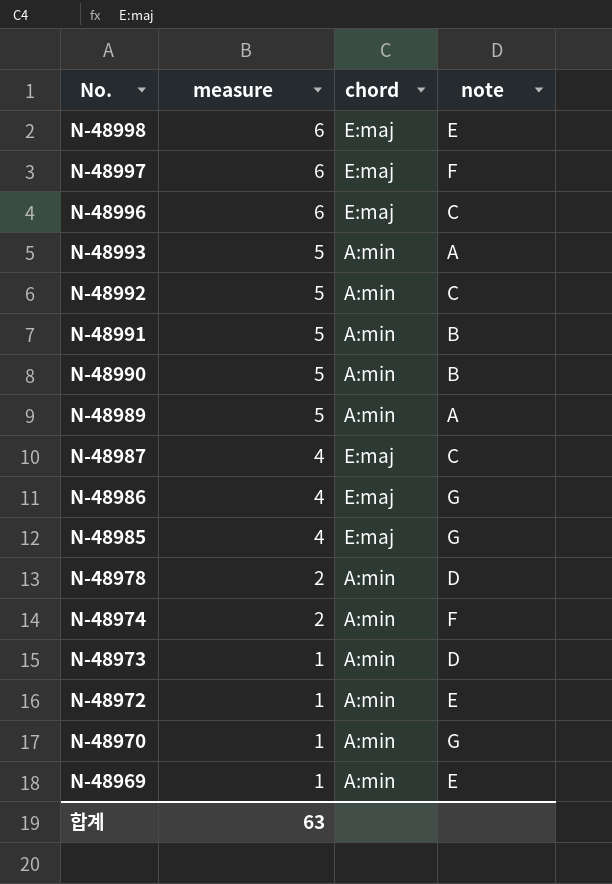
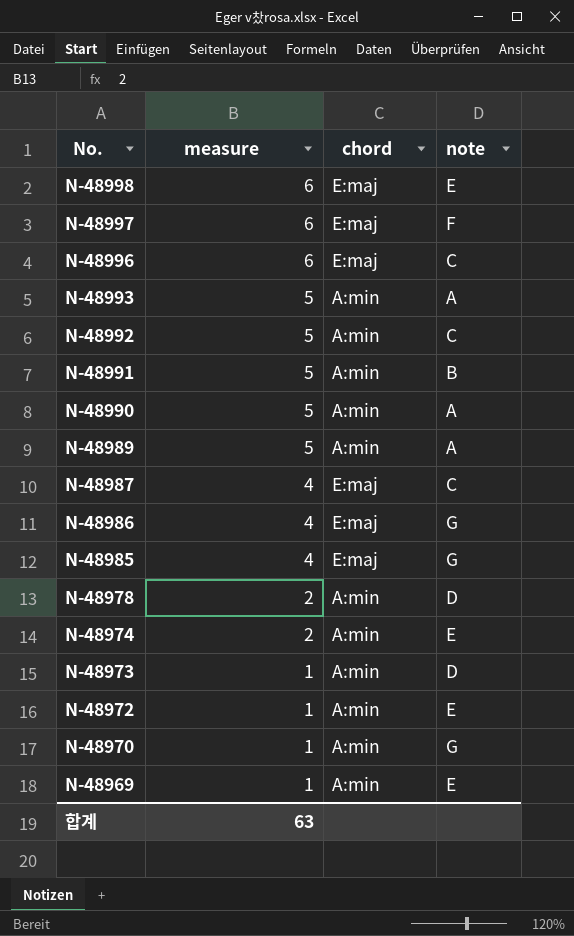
N-48990 | note: B -> A
N-48974 | note: F -> E

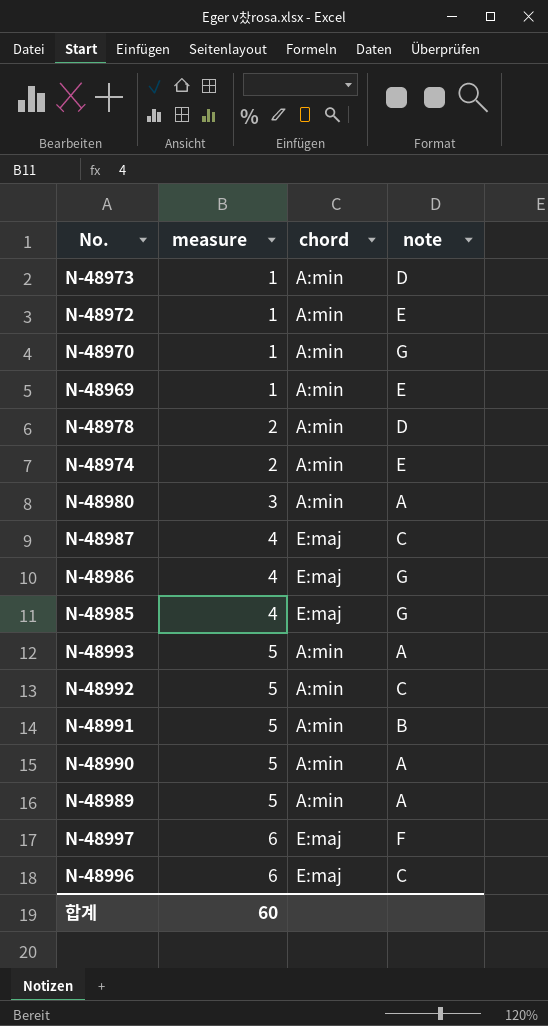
row order: No. descending -> measure ascending
row N-48998: 6 | E:maj | E -> none
row N-48980: none -> 3 | A:min | A
합계 | measure: 63 -> 60

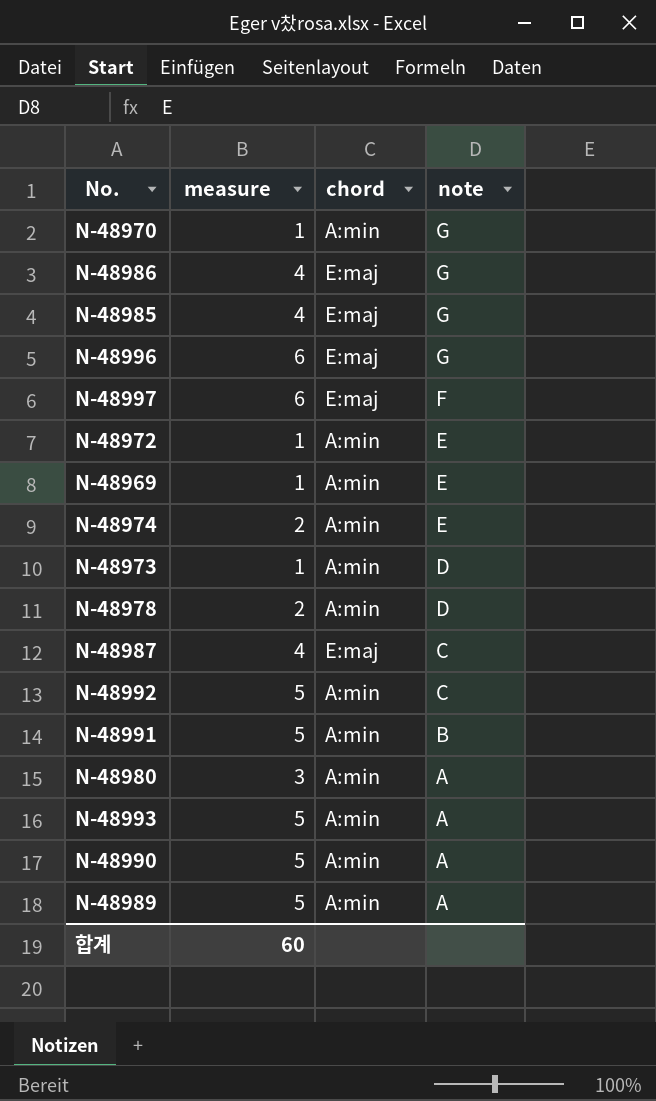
row order: measure ascending -> note descending
N-48996 | note: C -> G

